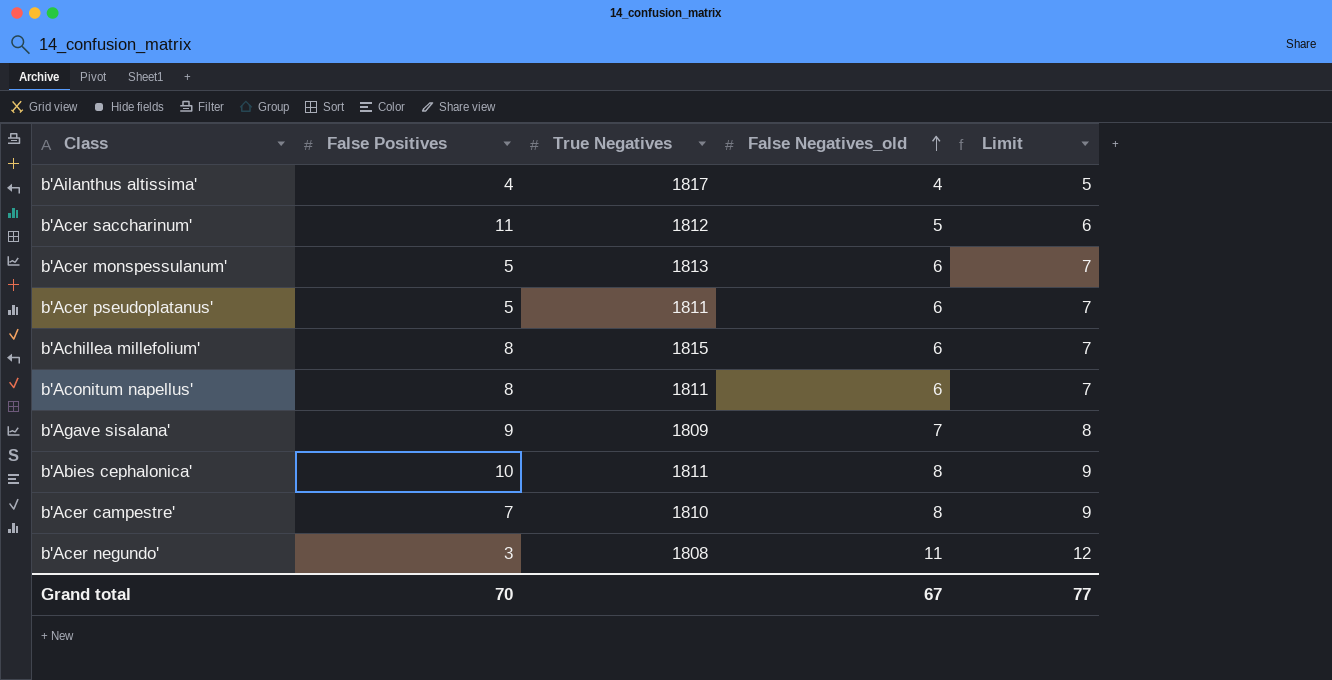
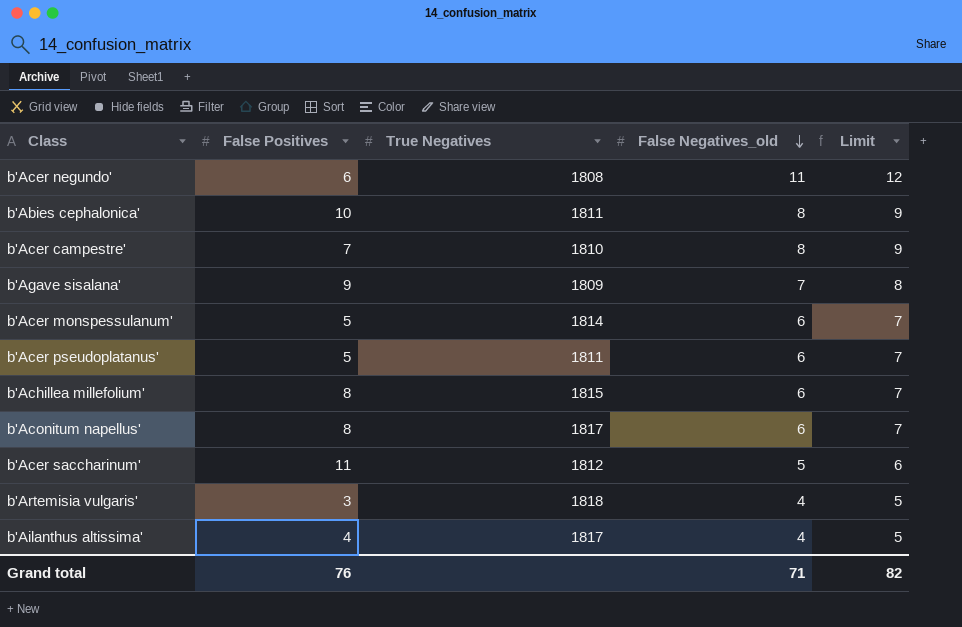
row order: False Negatives_old ascending -> False Negatives_old descending
b'Acer negundo' | False Positives: 3 -> 6
b'Acer monspessulanum' | True Negatives: 1813 -> 1814
b'Aconitum napellus' | True Negatives: 1811 -> 1817
row b'Artemisia vulgaris': none -> 3 | 1818 | 4 | 5
Grand total | False Positives: 70 -> 76
Grand total | False Negatives_old: 67 -> 71
Grand total | Limit: 77 -> 82

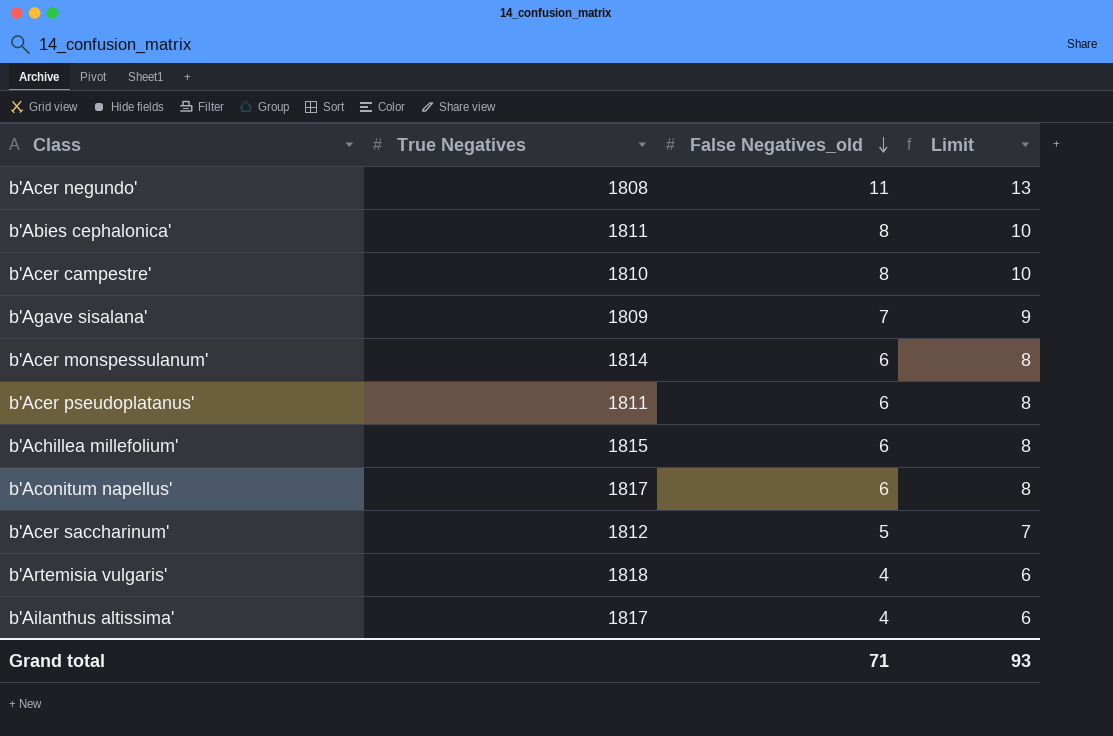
column False Positives | position: 2 -> none
column Limit | formula: [False Negatives_old] + 1 -> [False Negatives_old] + 2
Grand total | Limit: 82 -> 93

